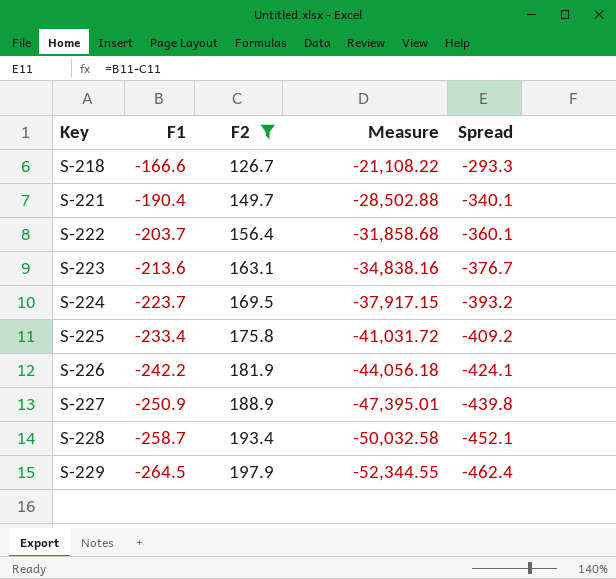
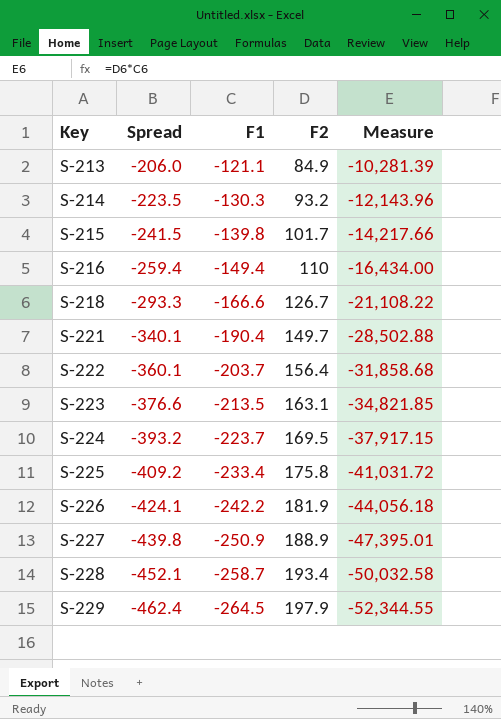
filter: F2 >= 126.7 -> none
column Spread | position: 5 -> 2
S-223 | Spread: -376.7 -> -376.6
S-223 | F1: -213.6 -> -213.5
S-223 | Measure: -34,838.16 -> -34,821.85

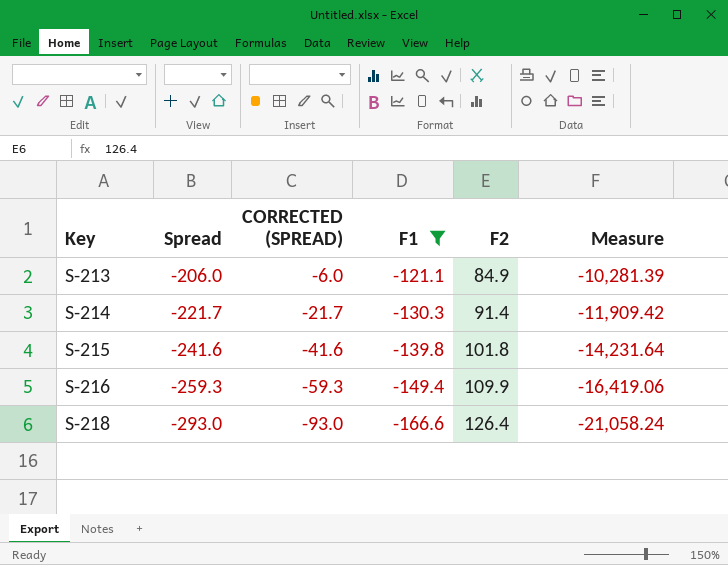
filter: none -> F1 >= -166.6
column CORRECTED (SPREAD) | formula: none -> [Spread] + 200
S-214 | Spread: -223.5 -> -221.7
S-214 | F2: 93.2 -> 91.4
S-214 | Measure: -12,143.96 -> -11,909.42
S-215 | Spread: -241.5 -> -241.6
S-215 | F2: 101.7 -> 101.8
S-215 | Measure: -14,217.66 -> -14,231.64
S-216 | Spread: -259.4 -> -259.3
S-216 | F2: 110 -> 109.9
S-216 | Measure: -16,434.00 -> -16,419.06
S-218 | Spread: -293.3 -> -293.0
S-218 | F2: 126.7 -> 126.4
S-218 | Measure: -21,108.22 -> -21,058.24

